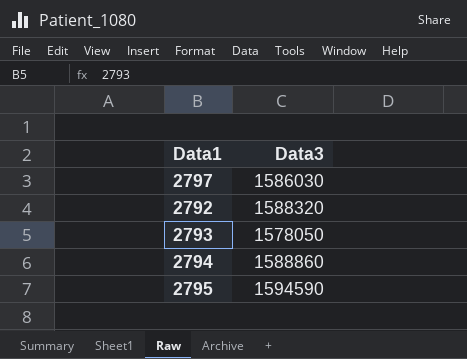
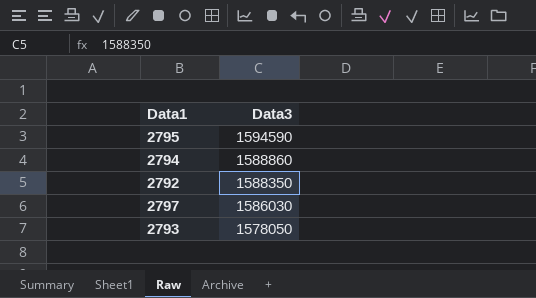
row order: none -> Data3 descending
2792 | Data3: 1588320 -> 1588350

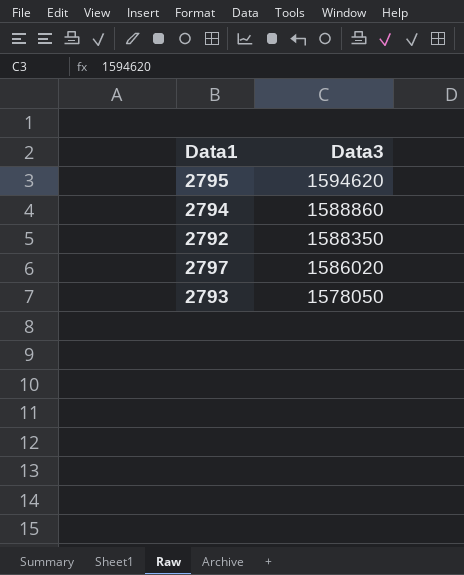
2795 | Data3: 1594590 -> 1594620
2797 | Data3: 1586030 -> 1586020

